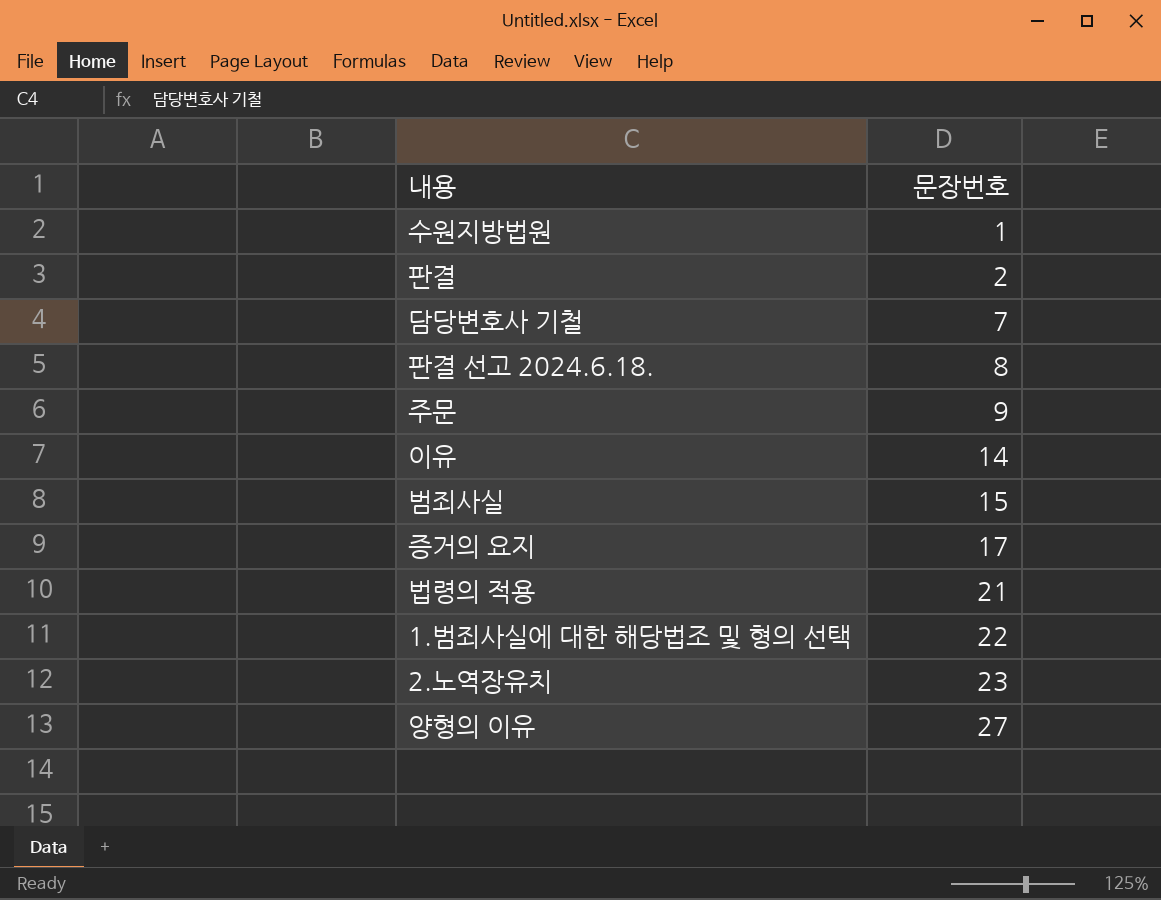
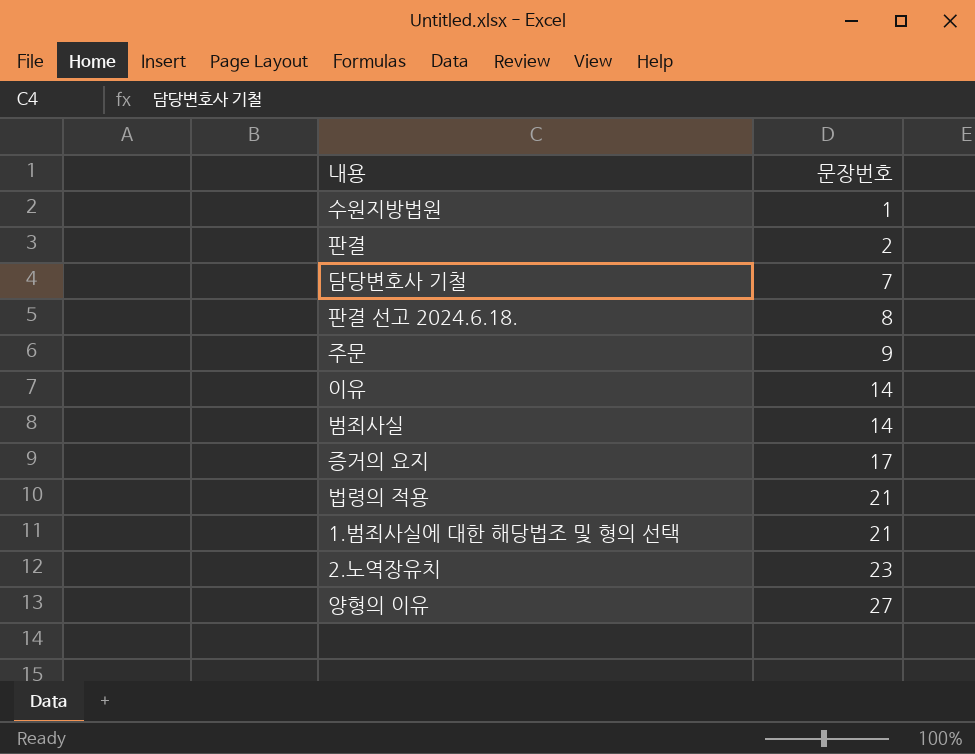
범죄사실 | 문장번호: 15 -> 14
1.범죄사실에 대한 해당법조 및 형의 선택 | 문장번호: 22 -> 21

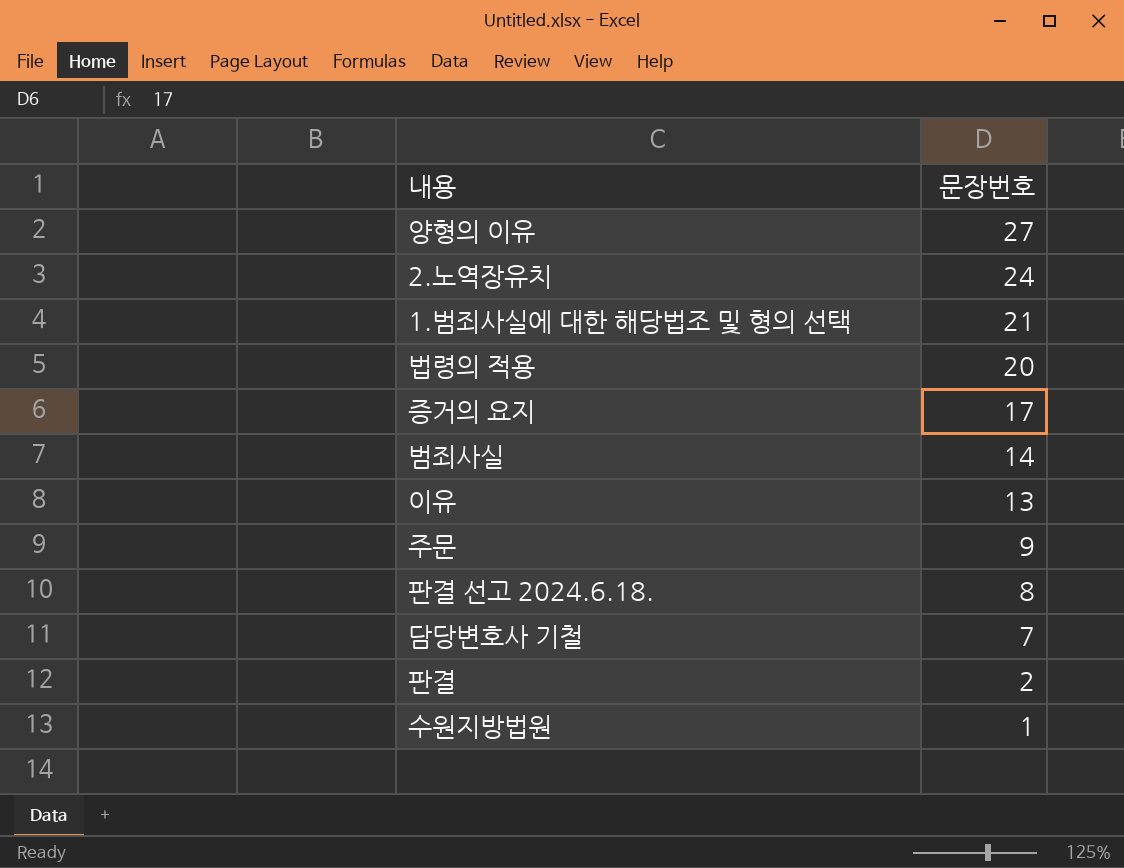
row order: 문장번호 ascending -> 문장번호 descending
2.노역장유치 | 문장번호: 23 -> 24
법령의 적용 | 문장번호: 21 -> 20
이유 | 문장번호: 14 -> 13

